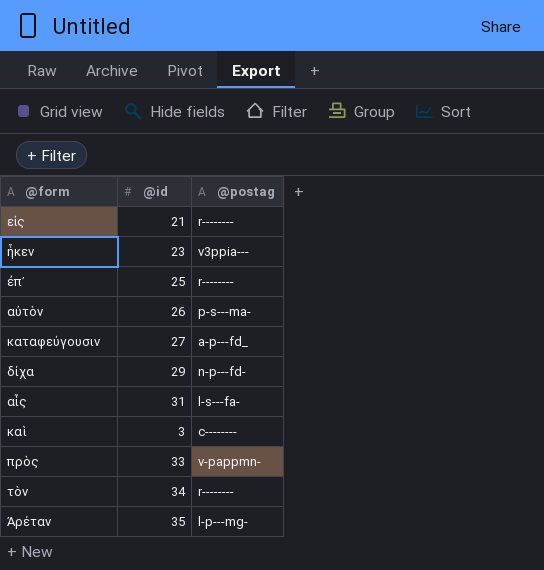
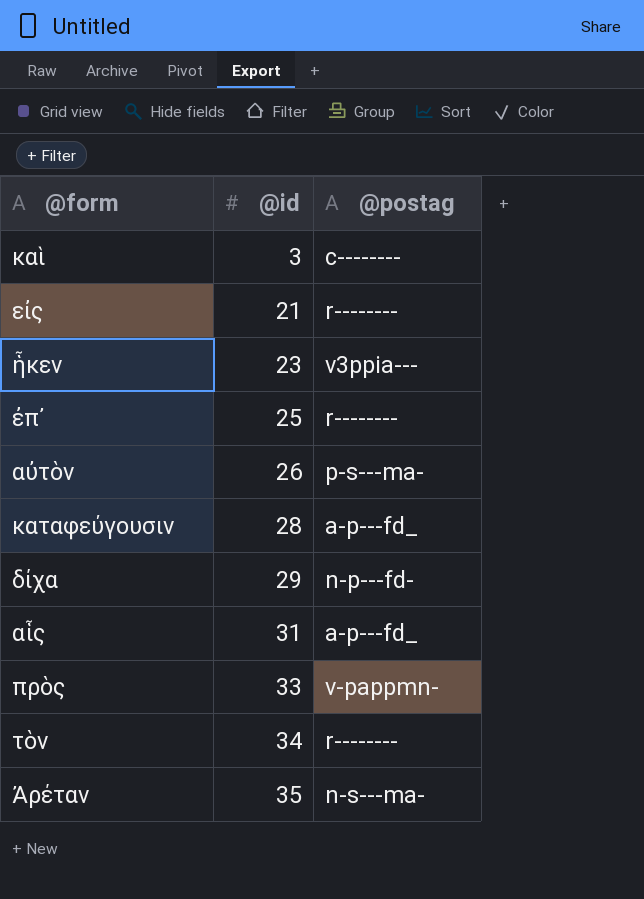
row order: none -> @id ascending
καταφεύγουσιν | @id: 27 -> 28
αἷς | @postag: l-s---fa- -> a-p---fd_
Ἀρέταν | @postag: l-p---mg- -> n-s---ma-

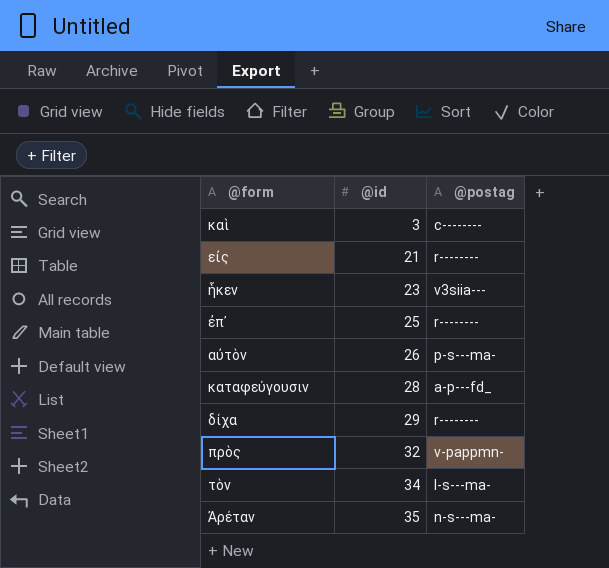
row αἷς: 31 | a-p---fd_ -> none
ἧκεν | @postag: v3ppia--- -> v3siia---
δίχα | @postag: n-p---fd- -> r--------
πρὸς | @id: 33 -> 32
τὸν | @postag: r-------- -> l-s---ma-

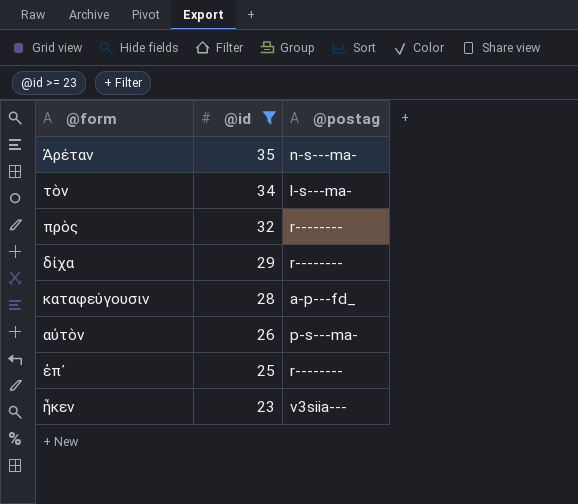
filter: none -> @id >= 23
row order: @id ascending -> @id descending
πρὸς | @postag: v-pappmn- -> r--------

